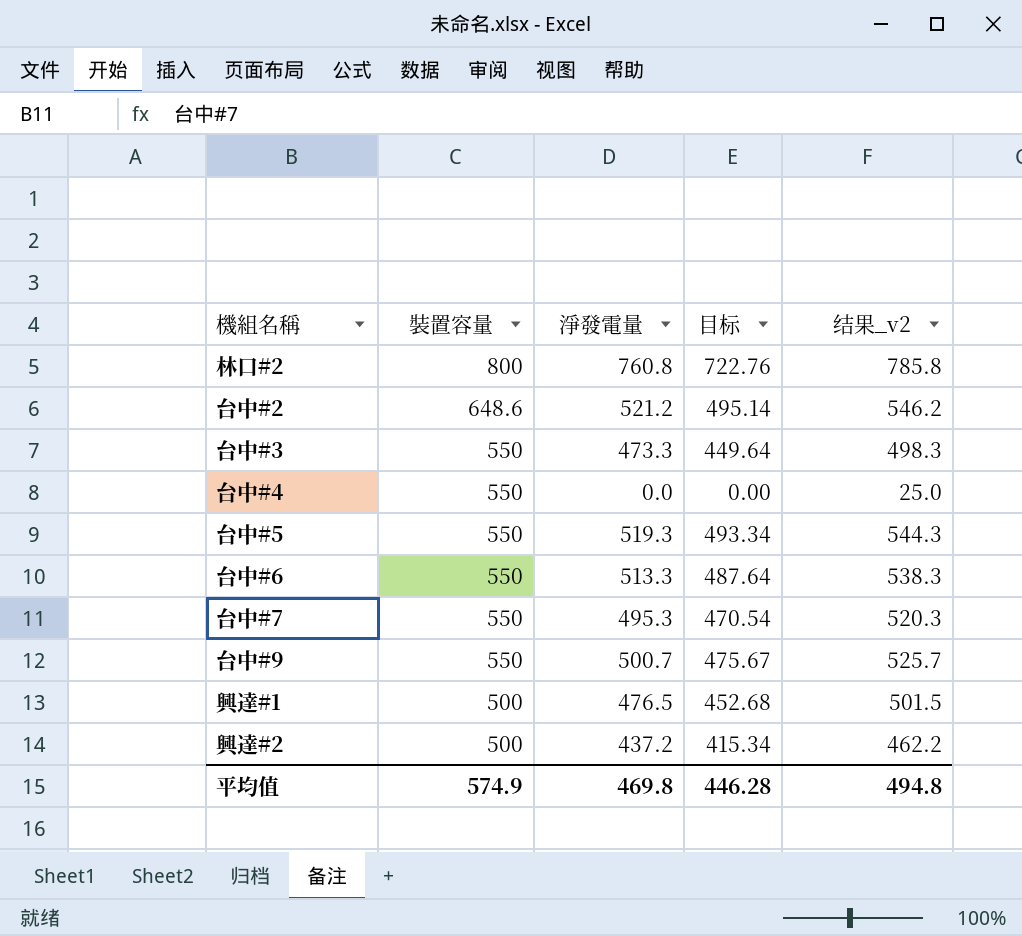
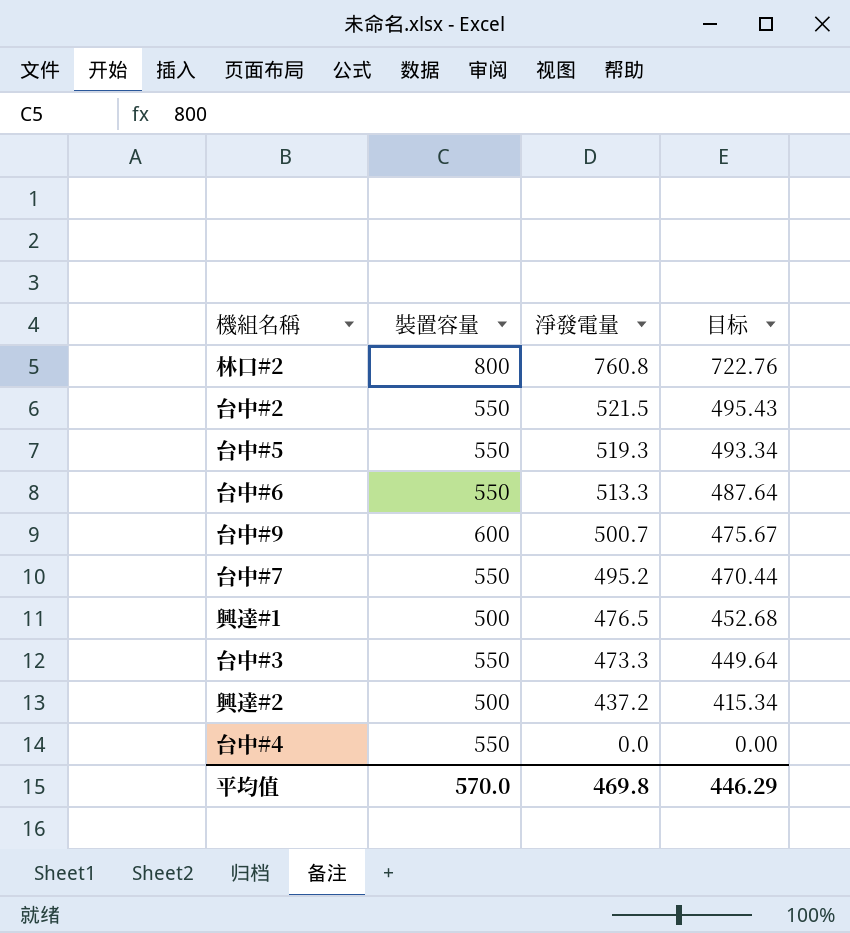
row order: 裝置容量 descending -> 淨發電量 descending
column 结果_v2 | formula: [淨發電量] + 25 -> none
台中#2 | 裝置容量: 648.6 -> 550
台中#2 | 淨發電量: 521.2 -> 521.5
台中#2 | 目标: 495.14 -> 495.43
台中#9 | 裝置容量: 550 -> 600
台中#7 | 淨發電量: 495.3 -> 495.2
台中#7 | 目标: 470.54 -> 470.44
平均值 | 裝置容量: 574.9 -> 570.0
平均值 | 目标: 446.28 -> 446.29

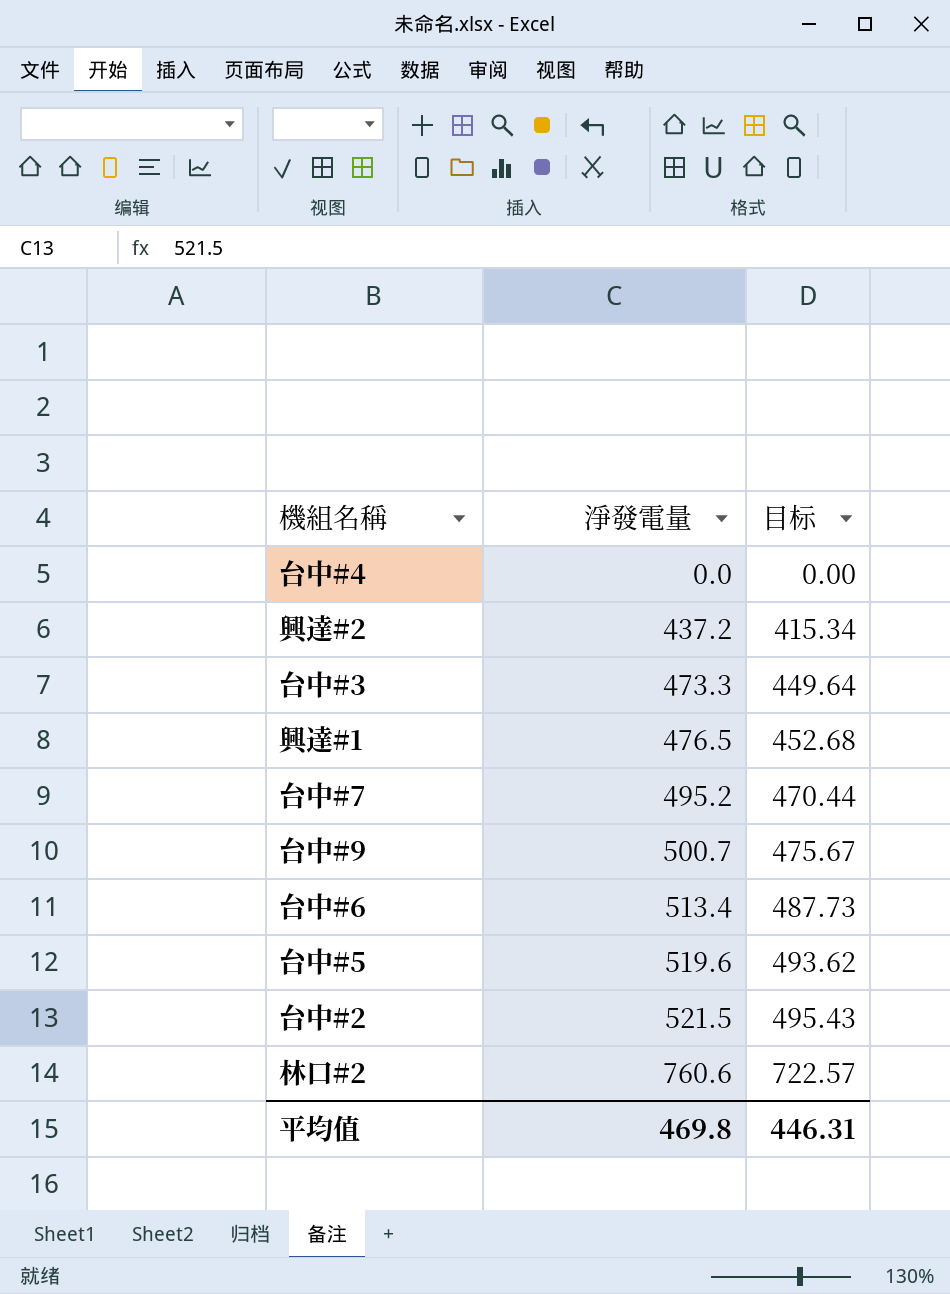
row order: 淨發電量 descending -> 淨發電量 ascending
column 裝置容量 | position: 2 -> none
台中#6 | 淨發電量: 513.3 -> 513.4
台中#6 | 目标: 487.64 -> 487.73
台中#5 | 淨發電量: 519.3 -> 519.6
台中#5 | 目标: 493.34 -> 493.62
林口#2 | 淨發電量: 760.8 -> 760.6
林口#2 | 目标: 722.76 -> 722.57
平均值 | 目标: 446.29 -> 446.31

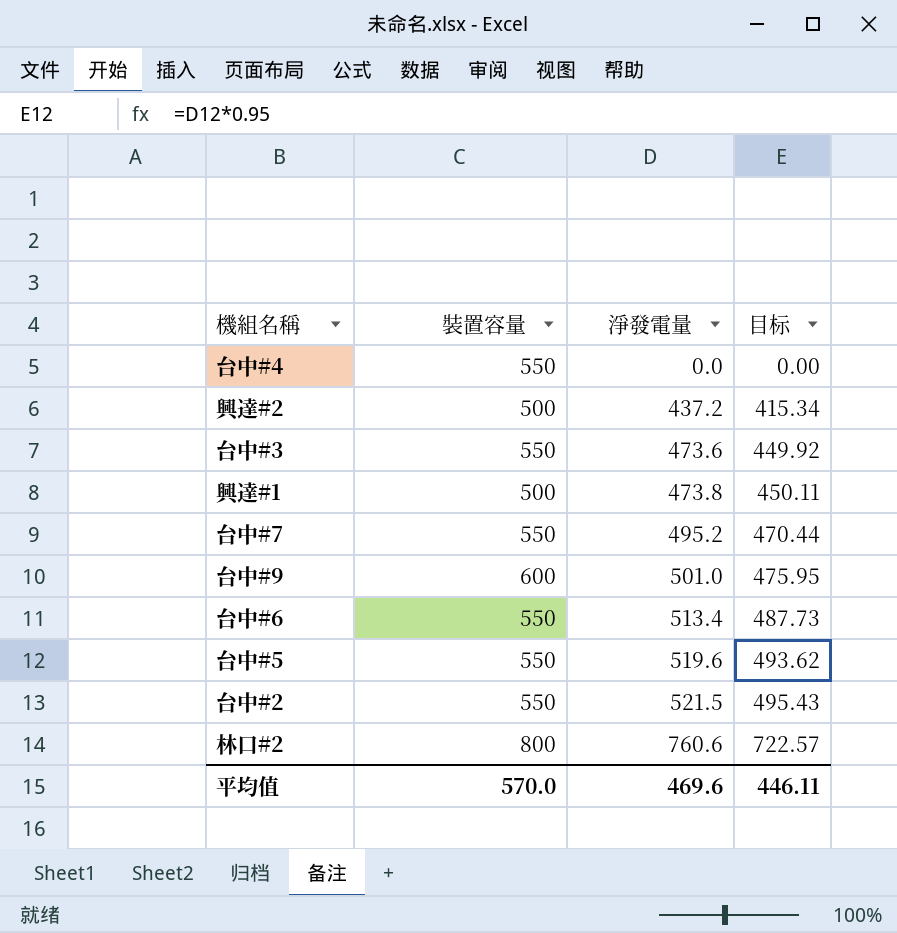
column 裝置容量 | position: none -> 2
台中#3 | 淨發電量: 473.3 -> 473.6
台中#3 | 目标: 449.64 -> 449.92
興達#1 | 淨發電量: 476.5 -> 473.8
興達#1 | 目标: 452.68 -> 450.11
台中#9 | 淨發電量: 500.7 -> 501.0
台中#9 | 目标: 475.67 -> 475.95
平均值 | 淨發電量: 469.8 -> 469.6
平均值 | 目标: 446.31 -> 446.11

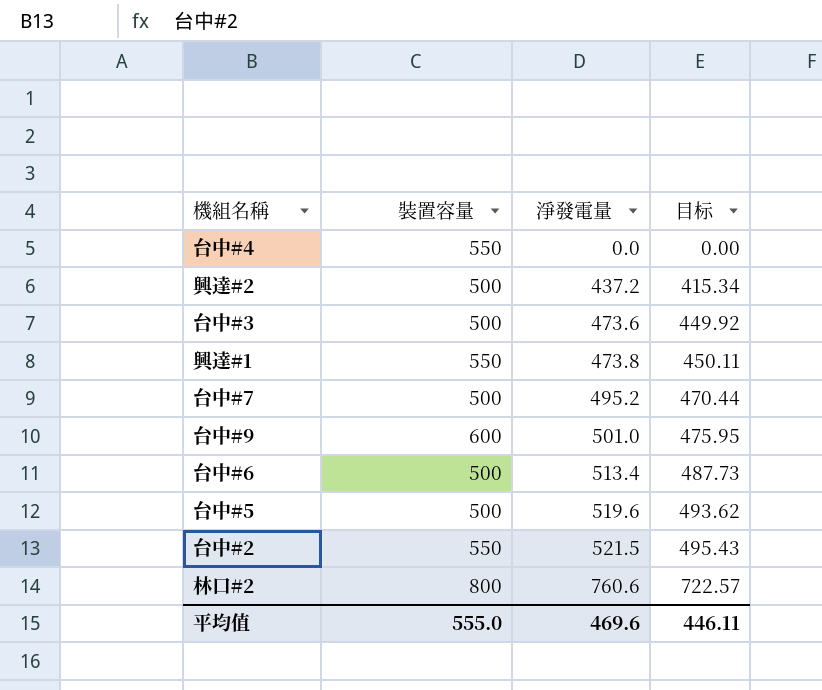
台中#3 | 裝置容量: 550 -> 500
興達#1 | 裝置容量: 500 -> 550
台中#7 | 裝置容量: 550 -> 500
台中#6 | 裝置容量: 550 -> 500
台中#5 | 裝置容量: 550 -> 500
平均值 | 裝置容量: 570.0 -> 555.0

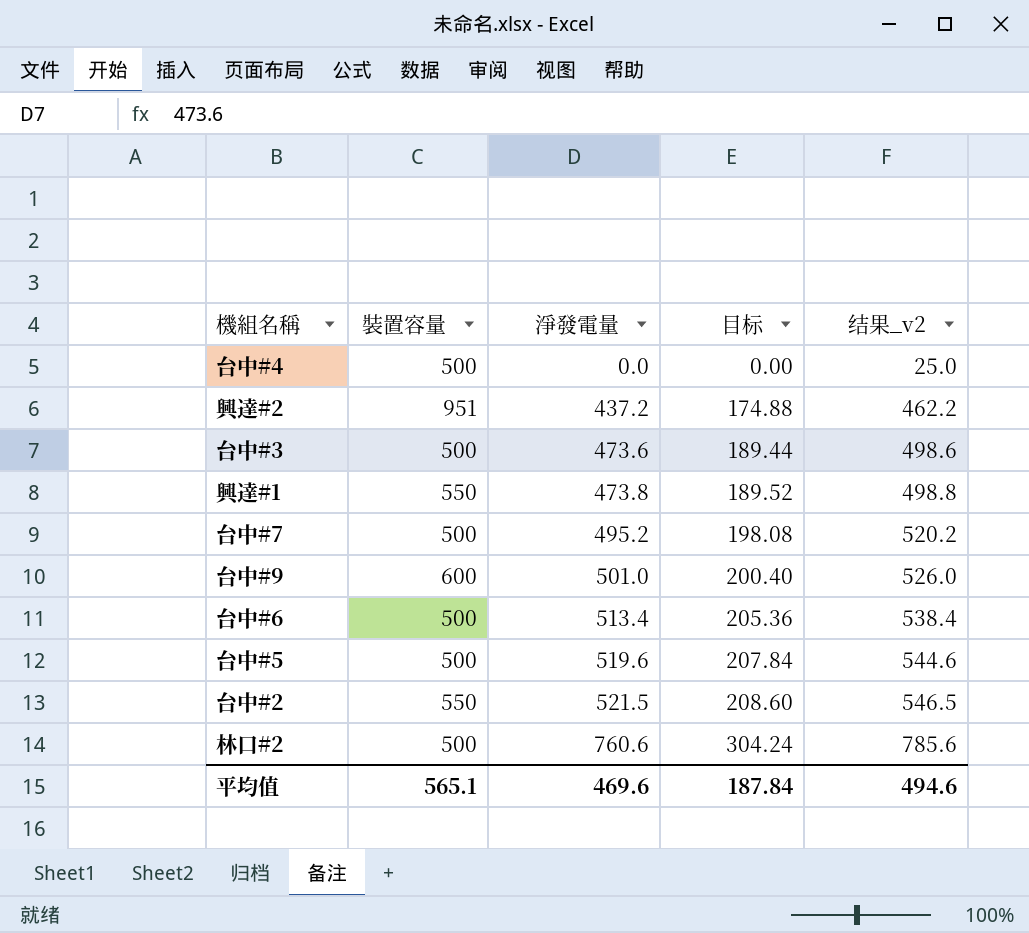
column 目标 | formula: [淨發電量] * 0.95 -> [淨發電量] * 0.4
column 结果_v2 | formula: none -> [淨發電量] + 25
台中#4 | 裝置容量: 550 -> 500
興達#2 | 裝置容量: 500 -> 951
林口#2 | 裝置容量: 800 -> 500
平均值 | 裝置容量: 555.0 -> 565.1
平均值 | 目标: 446.11 -> 187.84

